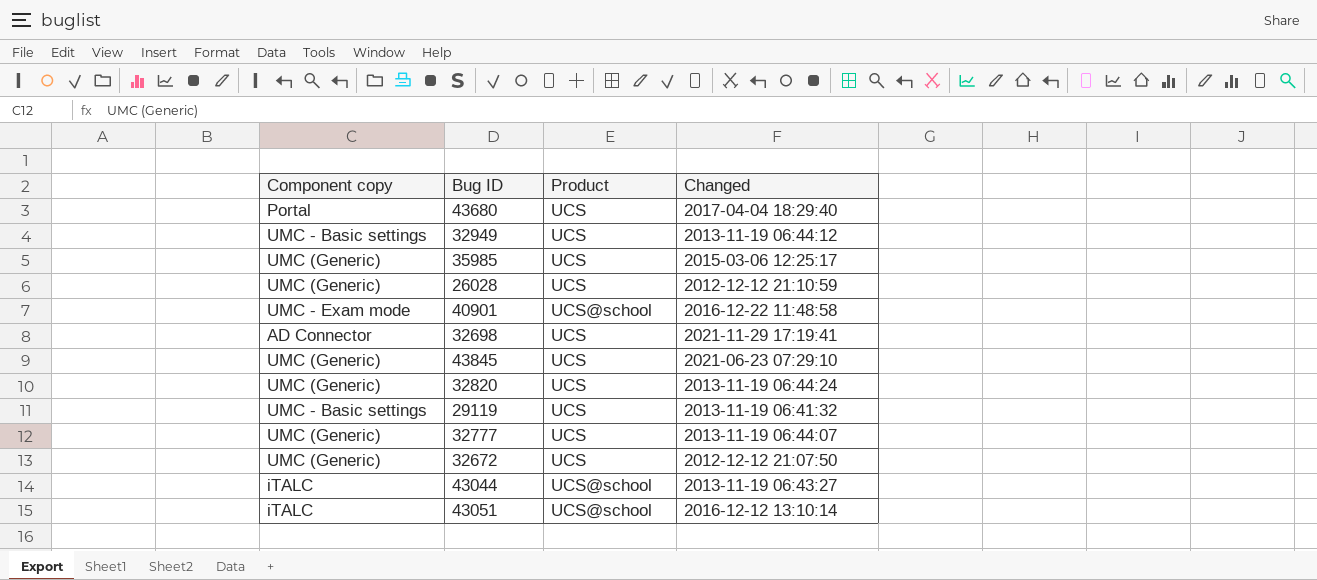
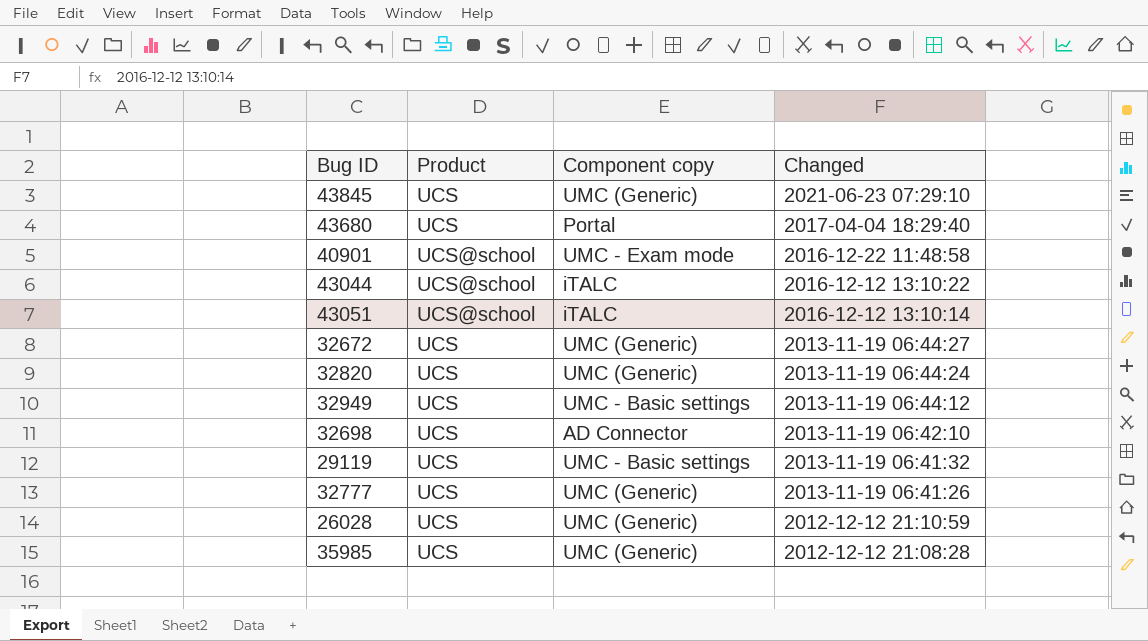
row order: none -> Changed descending
column Component copy | position: 1 -> 3
43044 | Changed: 2013-11-19 06:43:27 -> 2016-12-12 13:10:22
32672 | Changed: 2012-12-12 21:07:50 -> 2013-11-19 06:44:27
32698 | Changed: 2021-11-29 17:19:41 -> 2013-11-19 06:42:10
32777 | Changed: 2013-11-19 06:44:07 -> 2013-11-19 06:41:26
35985 | Changed: 2015-03-06 12:25:17 -> 2012-12-12 21:08:28

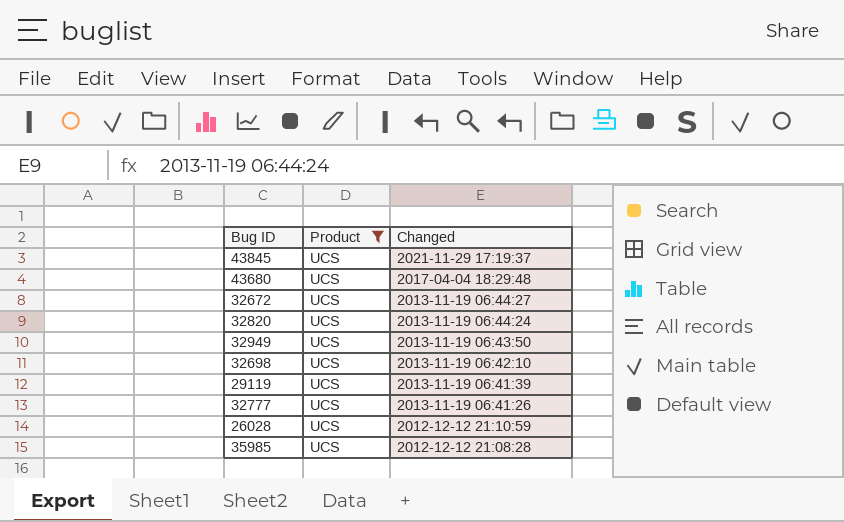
filter: none -> Product = UCS
column Component copy | position: 3 -> none
43845 | Changed: 2021-06-23 07:29:10 -> 2021-11-29 17:19:37
43680 | Changed: 2017-04-04 18:29:40 -> 2017-04-04 18:29:48
32949 | Changed: 2013-11-19 06:44:12 -> 2013-11-19 06:43:50
29119 | Changed: 2013-11-19 06:41:32 -> 2013-11-19 06:41:39

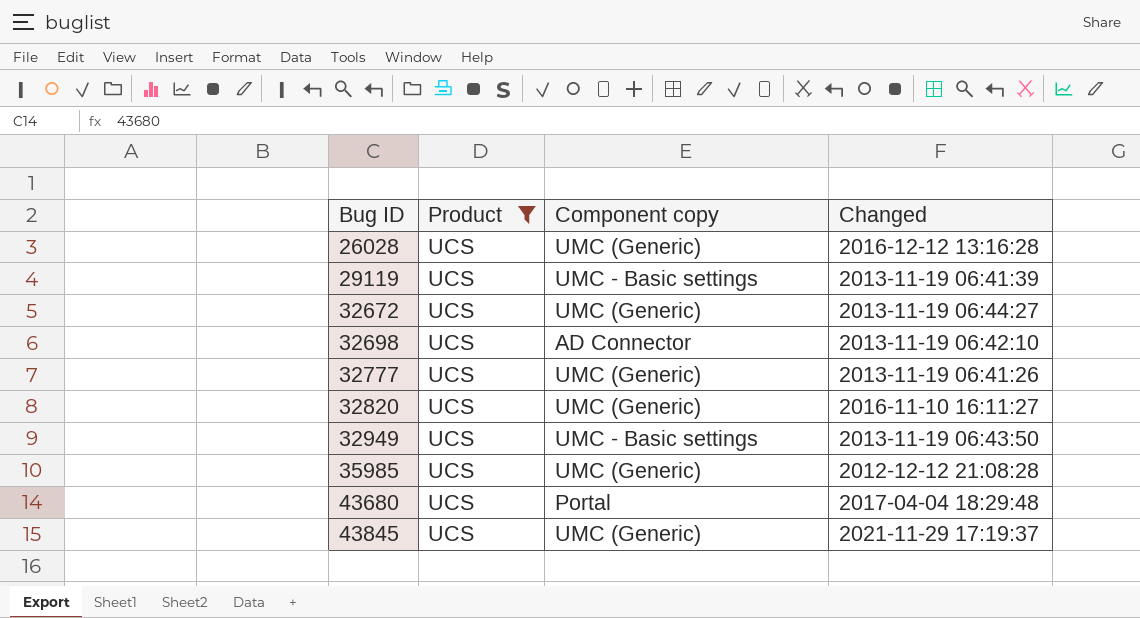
row order: Changed descending -> Bug ID ascending
column Component copy | position: none -> 3
26028 | Changed: 2012-12-12 21:10:59 -> 2016-12-12 13:16:28
32820 | Changed: 2013-11-19 06:44:24 -> 2016-11-10 16:11:27

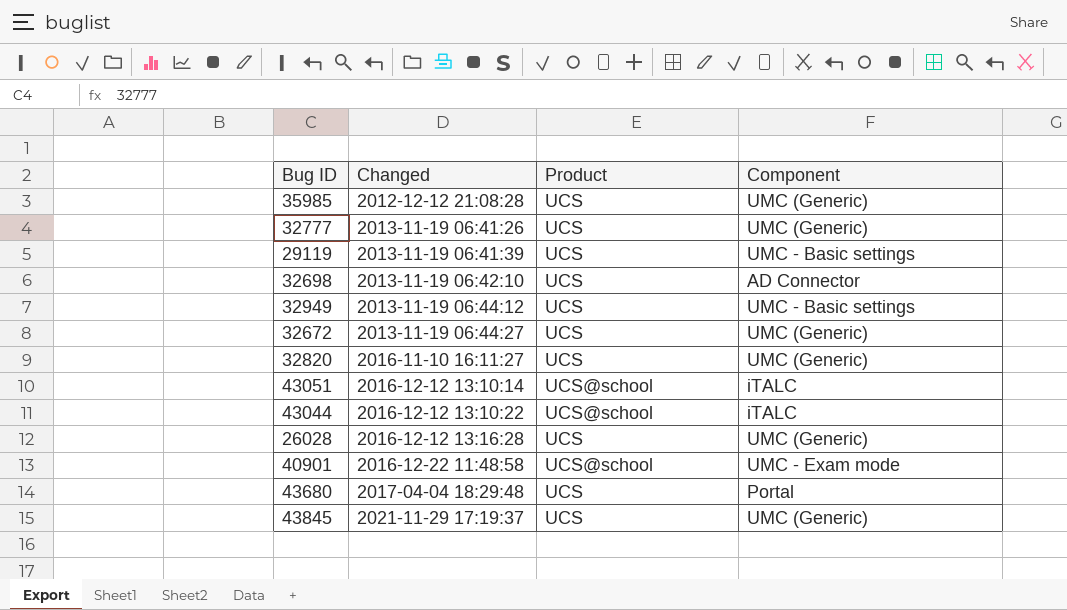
filter: Product = UCS -> none
row order: Bug ID ascending -> Changed ascending
column Changed | position: 4 -> 2
column name: Component copy -> Component
32949 | Changed: 2013-11-19 06:43:50 -> 2013-11-19 06:44:12

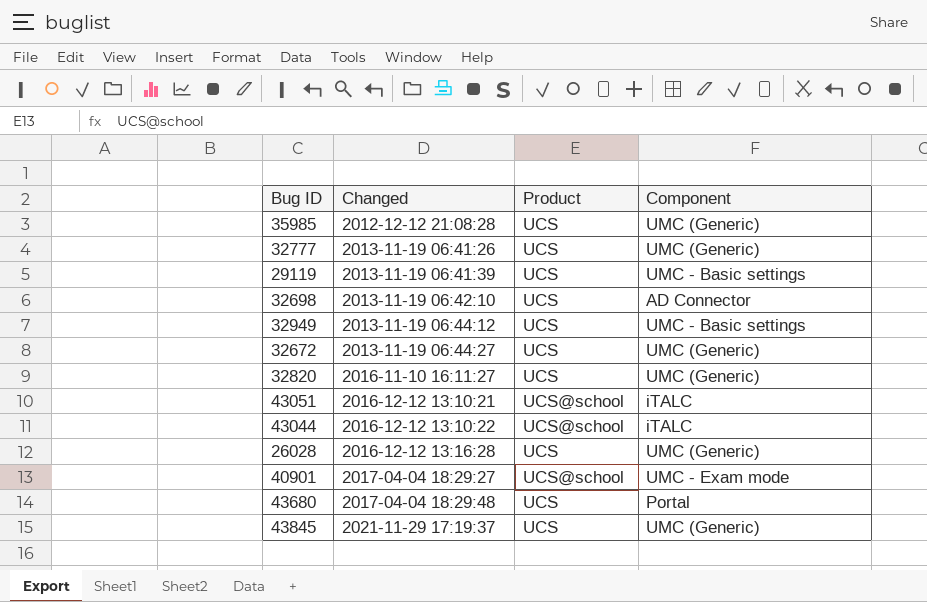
43051 | Changed: 2016-12-12 13:10:14 -> 2016-12-12 13:10:21
40901 | Changed: 2016-12-22 11:48:58 -> 2017-04-04 18:29:27

